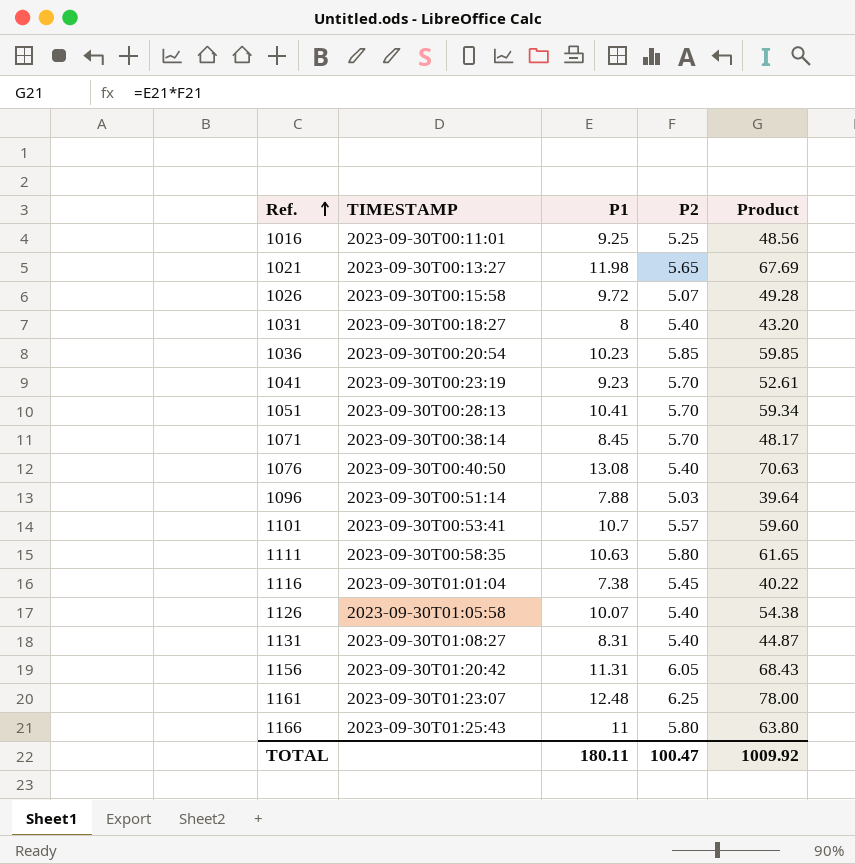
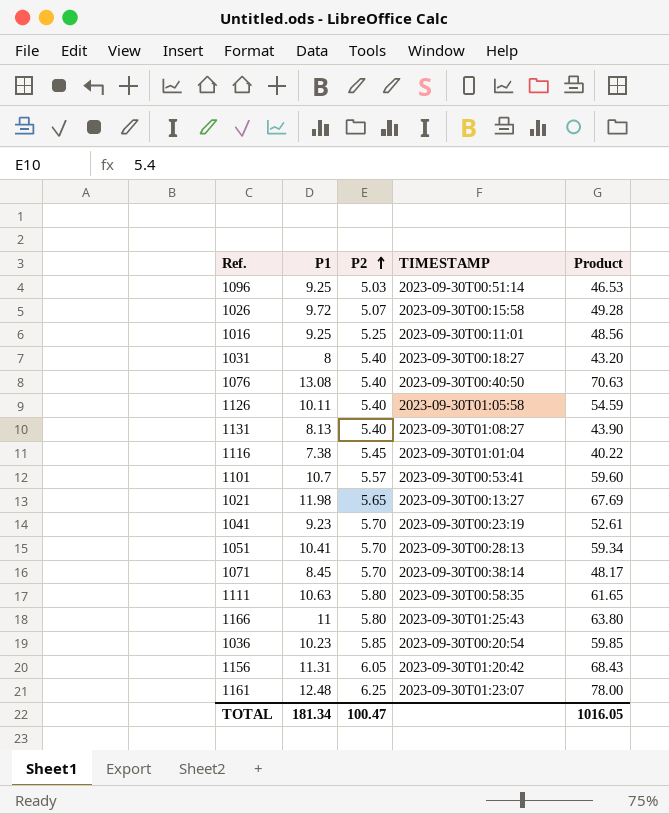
row order: Ref. ascending -> P2 ascending
column TIMESTAMP | position: 2 -> 4
1096 | P1: 7.88 -> 9.25
1096 | Product: 39.64 -> 46.53
1126 | P1: 10.07 -> 10.11
1126 | Product: 54.38 -> 54.59
1131 | P1: 8.31 -> 8.13
1131 | Product: 44.87 -> 43.90
TOTAL | P1: 180.11 -> 181.34
TOTAL | Product: 1009.92 -> 1016.05

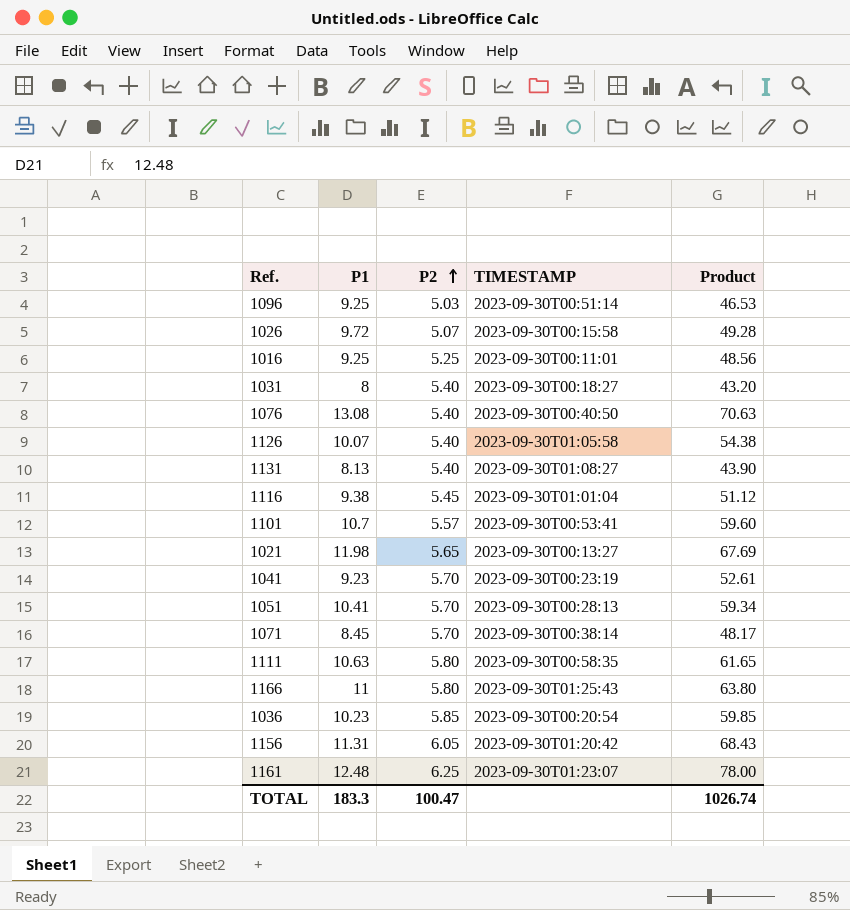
1126 | P1: 10.11 -> 10.07
1126 | Product: 54.59 -> 54.38
1116 | P1: 7.38 -> 9.38
1116 | Product: 40.22 -> 51.12
TOTAL | P1: 181.34 -> 183.3
TOTAL | Product: 1016.05 -> 1026.74

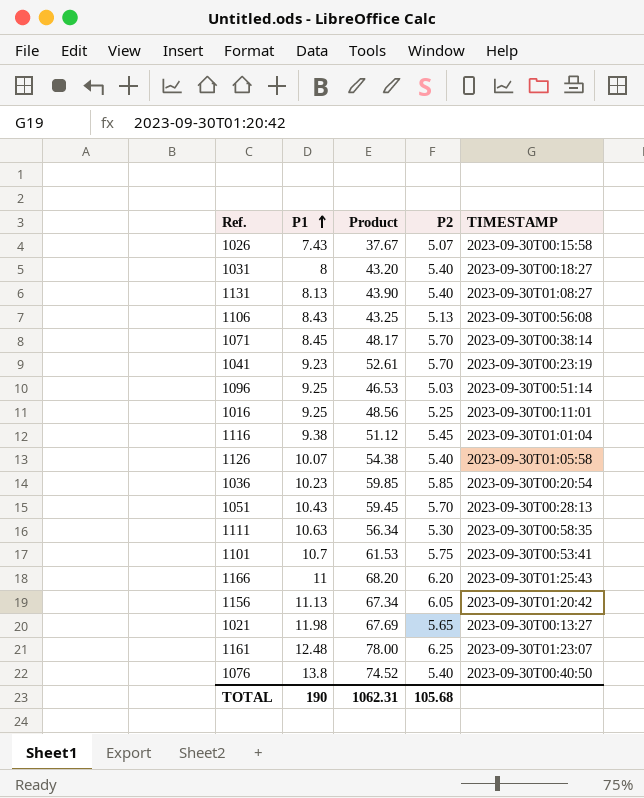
row order: P2 ascending -> P1 ascending
column Product | position: 5 -> 3
1026 | P1: 9.72 -> 7.43
1026 | Product: 49.28 -> 37.67
row 1106: none -> 8.43 | 43.25 | 5.13 | 2023-09-30T00:56:08
1051 | P1: 10.41 -> 10.43
1051 | Product: 59.34 -> 59.45
1111 | Product: 61.65 -> 56.34
1111 | P2: 5.80 -> 5.30
1101 | Product: 59.60 -> 61.53
1101 | P2: 5.57 -> 5.75
1166 | Product: 63.80 -> 68.20
1166 | P2: 5.80 -> 6.20
1156 | P1: 11.31 -> 11.13
1156 | Product: 68.43 -> 67.34
1076 | P1: 13.08 -> 13.8
1076 | Product: 70.63 -> 74.52
TOTAL | P1: 183.3 -> 190
TOTAL | Product: 1026.74 -> 1062.31
TOTAL | P2: 100.47 -> 105.68

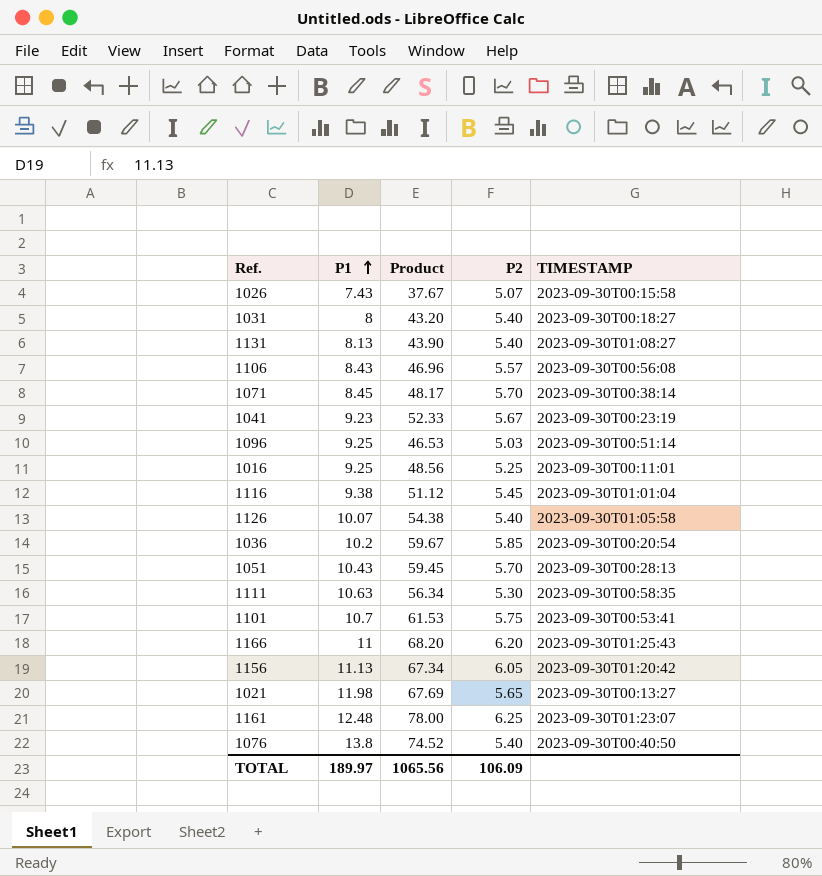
1106 | Product: 43.25 -> 46.96
1106 | P2: 5.13 -> 5.57
1041 | Product: 52.61 -> 52.33
1041 | P2: 5.70 -> 5.67
1036 | P1: 10.23 -> 10.2
1036 | Product: 59.85 -> 59.67
TOTAL | P1: 190 -> 189.97
TOTAL | Product: 1062.31 -> 1065.56
TOTAL | P2: 105.68 -> 106.09

